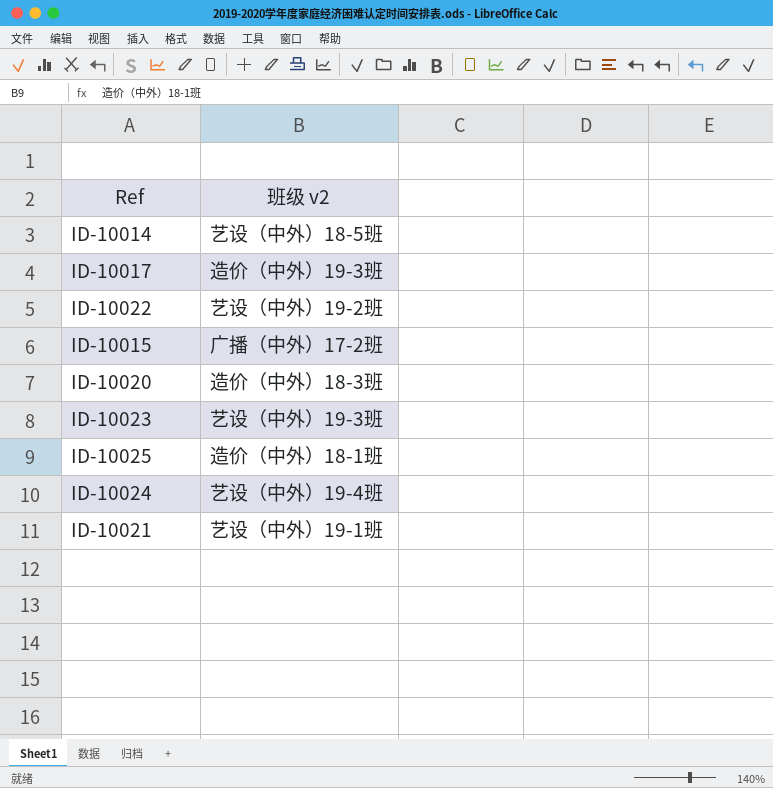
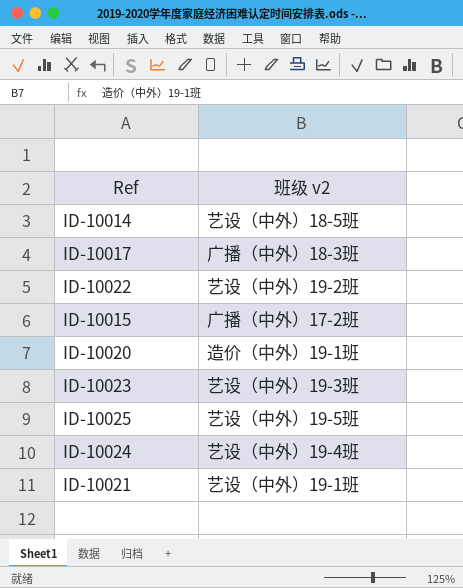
ID-10017 | 班级 v2: 造价（中外）19-3班 -> 广播（中外）18-3班
ID-10020 | 班级 v2: 造价（中外）18-3班 -> 造价（中外）19-1班
ID-10025 | 班级 v2: 造价（中外）18-1班 -> 艺设（中外）19-5班

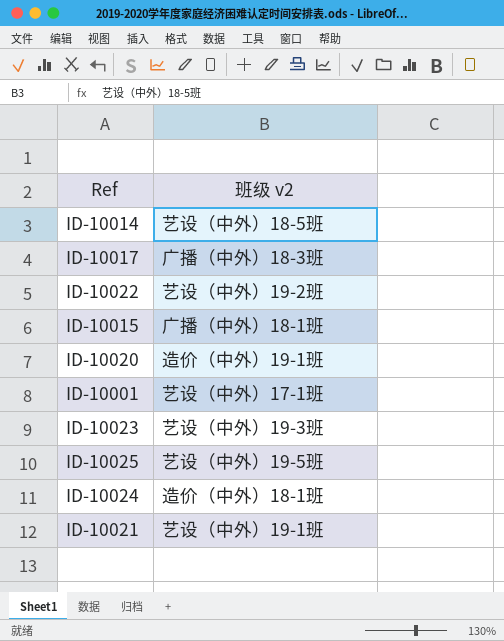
ID-10015 | 班级 v2: 广播（中外）17-2班 -> 广播（中外）18-1班
row ID-10001: none -> 艺设（中外）17-1班
ID-10024 | 班级 v2: 艺设（中外）19-4班 -> 造价（中外）18-1班

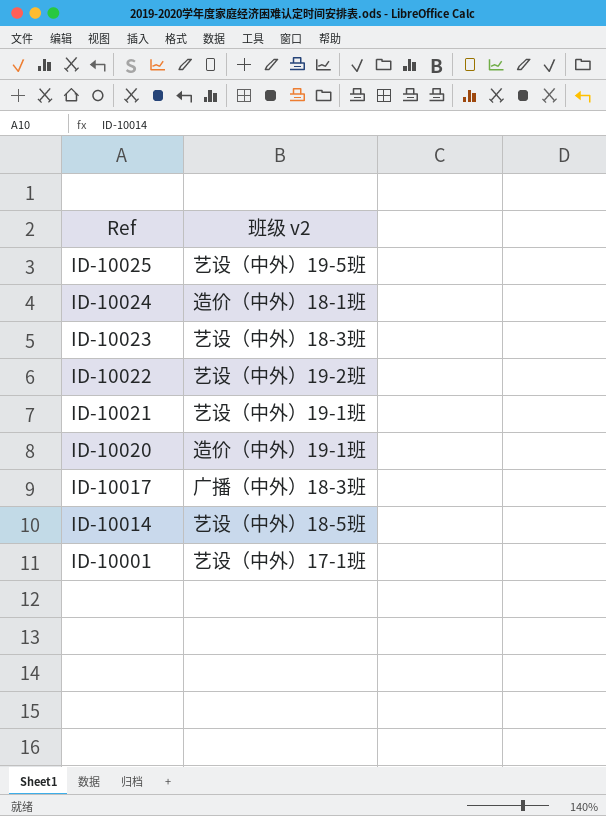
row order: none -> Ref descending
row ID-10015: 广播（中外）18-1班 -> none
ID-10023 | 班级 v2: 艺设（中外）19-3班 -> 艺设（中外）18-3班

